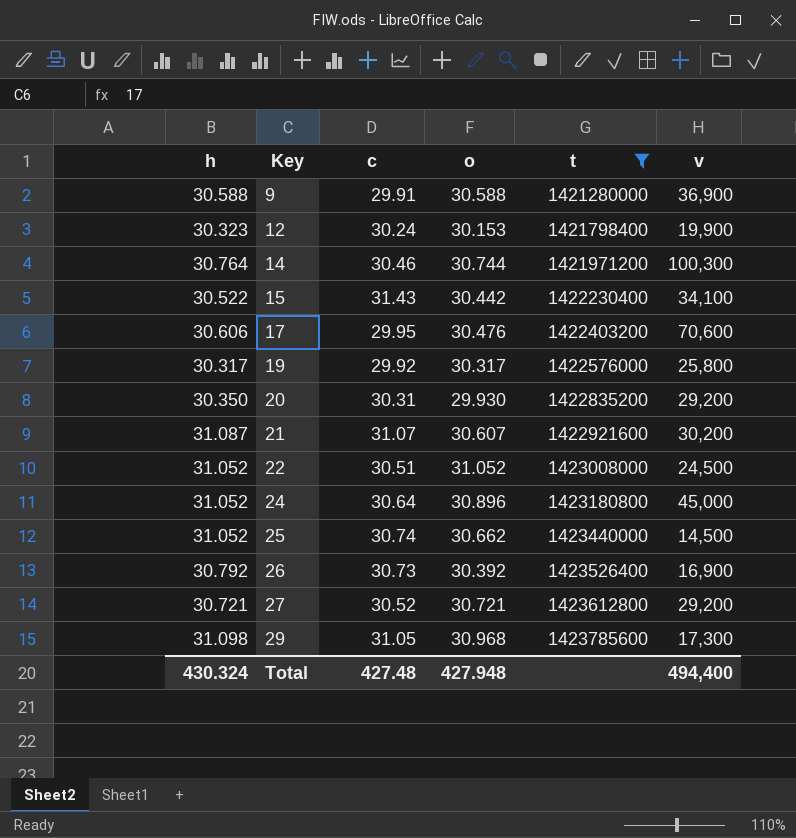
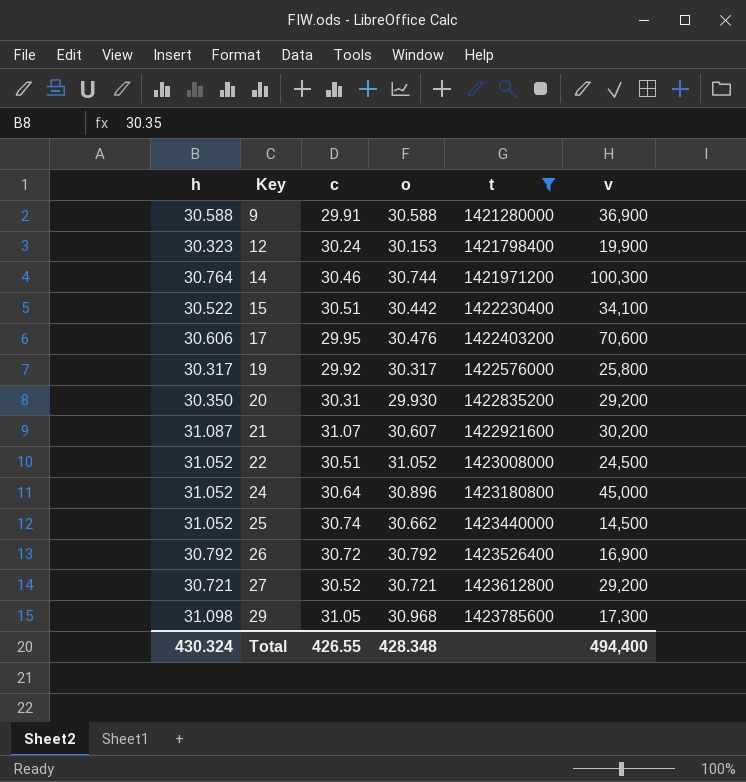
15 | c: 31.43 -> 30.51
26 | c: 30.73 -> 30.72
26 | o: 30.392 -> 30.792
Total | c: 427.48 -> 426.55
Total | o: 427.948 -> 428.348

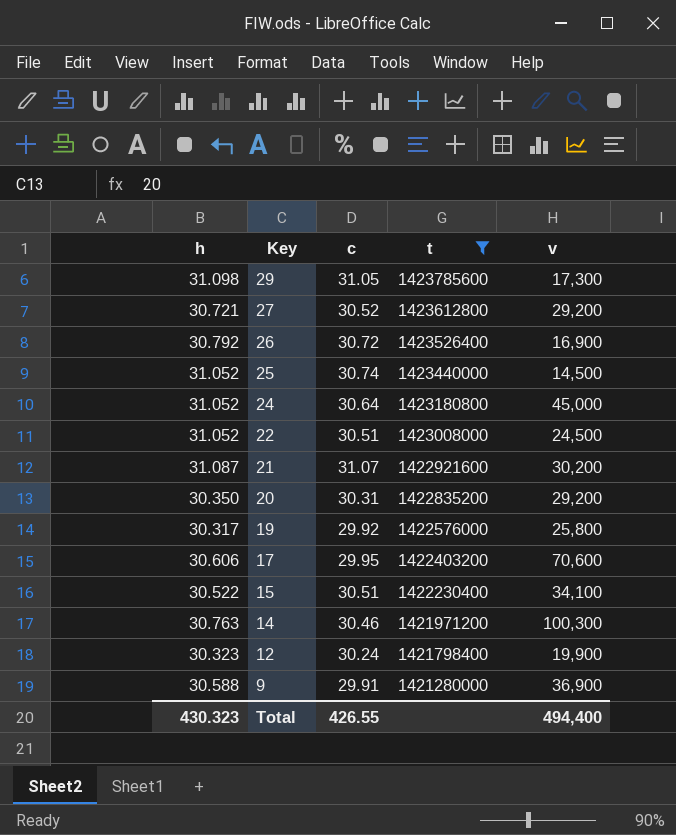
row order: Key ascending -> Key descending
column o | position: 4 -> none
14 | h: 30.764 -> 30.763
Total | h: 430.324 -> 430.323

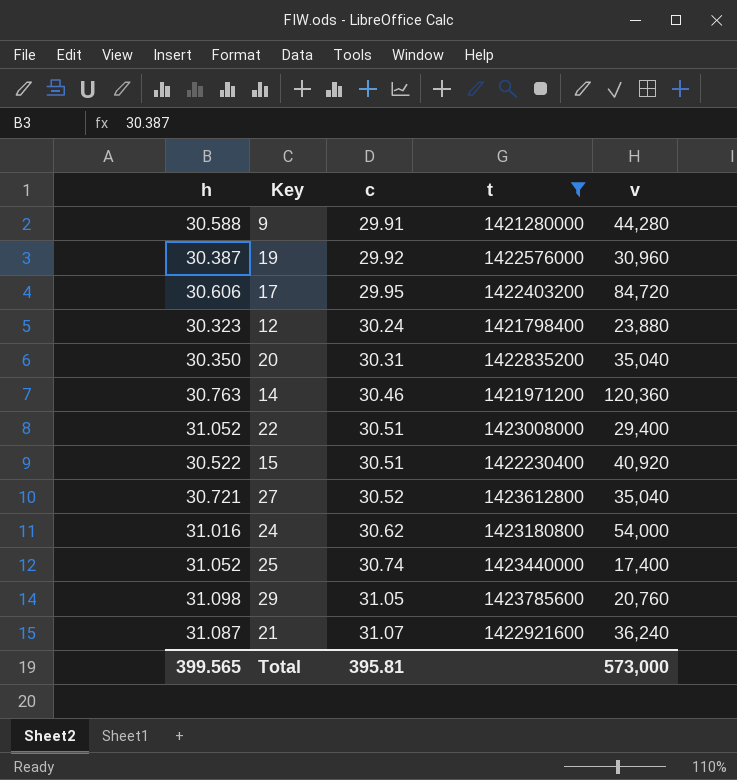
row order: Key descending -> c ascending
row 26: 30.792 | 30.72 | 1423526400 | 16,900 -> none
9 | v: 36,900 -> 44,280
19 | h: 30.317 -> 30.387
19 | v: 25,800 -> 30,960
17 | v: 70,600 -> 84,720
12 | v: 19,900 -> 23,880
20 | v: 29,200 -> 35,040
14 | v: 100,300 -> 120,360
22 | v: 24,500 -> 29,400
15 | v: 34,100 -> 40,920
27 | v: 29,200 -> 35,040
24 | h: 31.052 -> 31.016
24 | c: 30.64 -> 30.62
24 | v: 45,000 -> 54,000
25 | v: 14,500 -> 17,400
29 | v: 17,300 -> 20,760
21 | v: 30,200 -> 36,240
Total | h: 430.323 -> 399.565
Total | c: 426.55 -> 395.81
Total | v: 494,400 -> 573,000

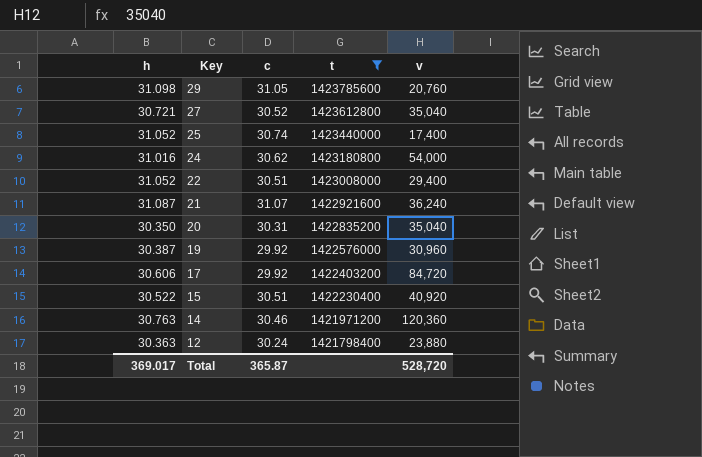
row order: c ascending -> Key descending
row 9: 30.588 | 29.91 | 1421280000 | 44,280 -> none
17 | c: 29.95 -> 29.92
12 | h: 30.323 -> 30.363
Total | h: 399.565 -> 369.017
Total | c: 395.81 -> 365.87
Total | v: 573,000 -> 528,720

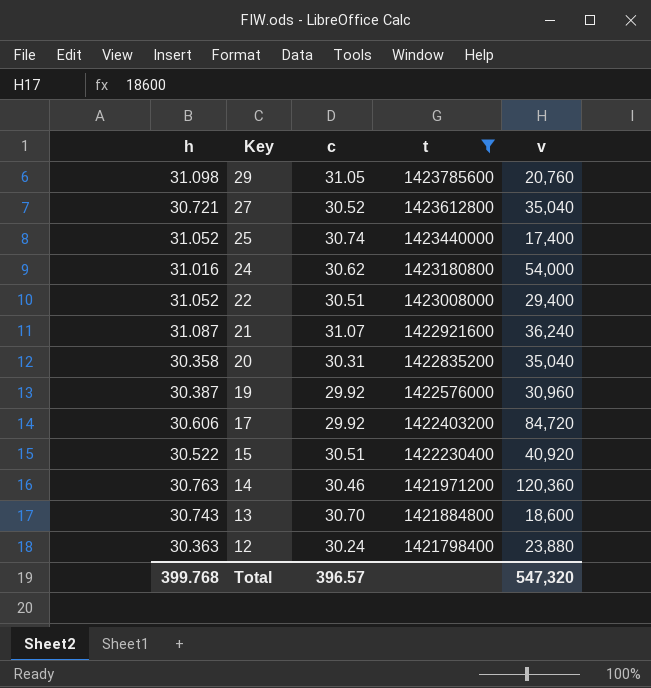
20 | h: 30.350 -> 30.358
row 13: none -> 30.743 | 30.70 | 1421884800 | 18,600
Total | h: 369.017 -> 399.768
Total | c: 365.87 -> 396.57
Total | v: 528,720 -> 547,320

